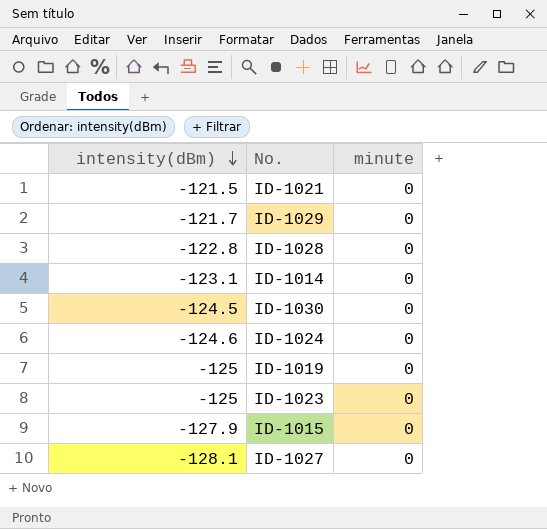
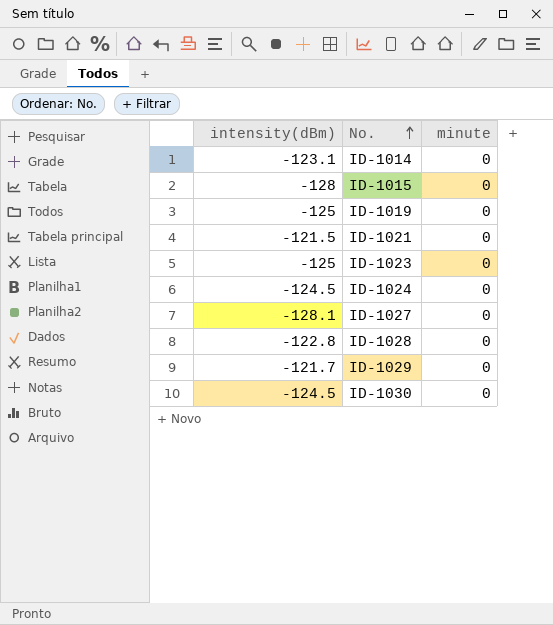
row order: intensity(dBm) descending -> No. ascending
ID-1015 | intensity(dBm): -127.9 -> -128
ID-1024 | intensity(dBm): -124.6 -> -124.5

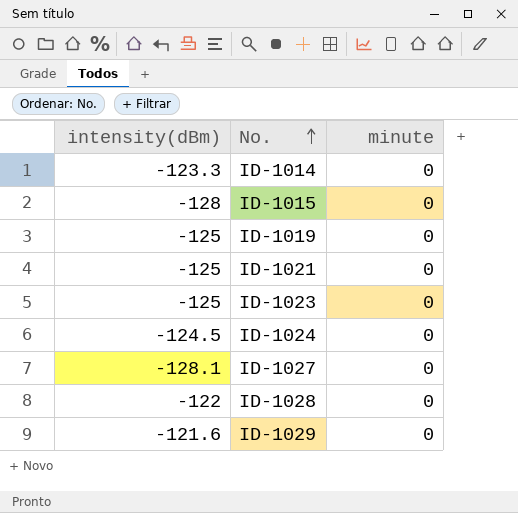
row ID-1030: -124.5 | 0 -> none
ID-1014 | intensity(dBm): -123.1 -> -123.3
ID-1021 | intensity(dBm): -121.5 -> -125
ID-1028 | intensity(dBm): -122.8 -> -122
ID-1029 | intensity(dBm): -121.7 -> -121.6

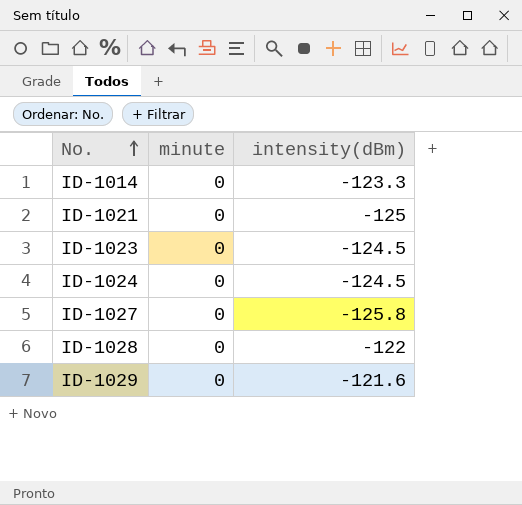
column intensity(dBm) | position: 1 -> 3
row ID-1015: -128 | 0 -> none
row ID-1019: -125 | 0 -> none
ID-1023 | intensity(dBm): -125 -> -124.5
ID-1027 | intensity(dBm): -128.1 -> -125.8

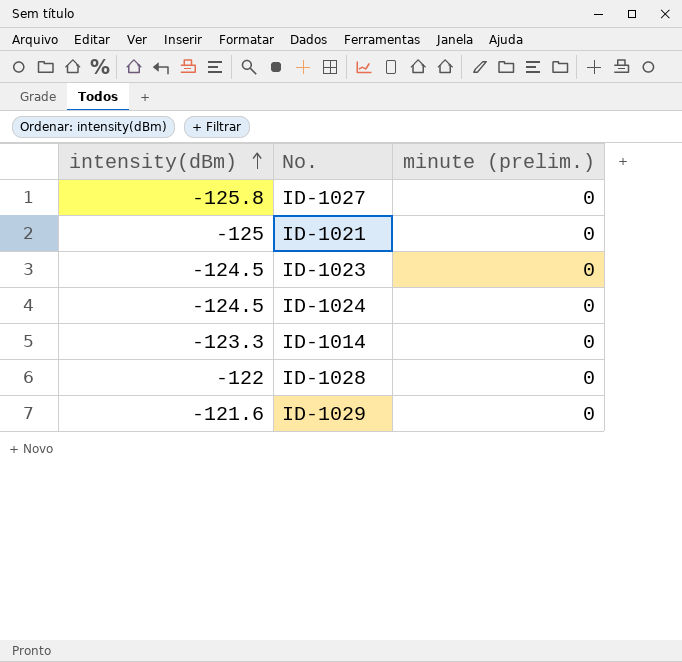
row order: No. ascending -> intensity(dBm) ascending
column intensity(dBm) | position: 3 -> 1
column name: minute -> minute (prelim.)

